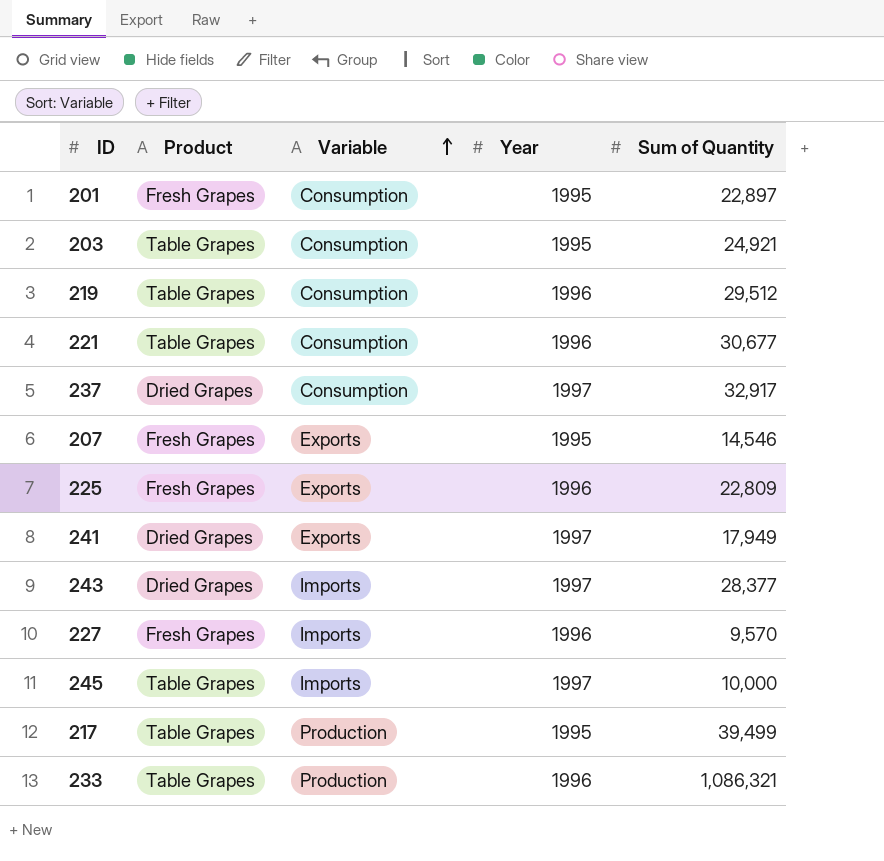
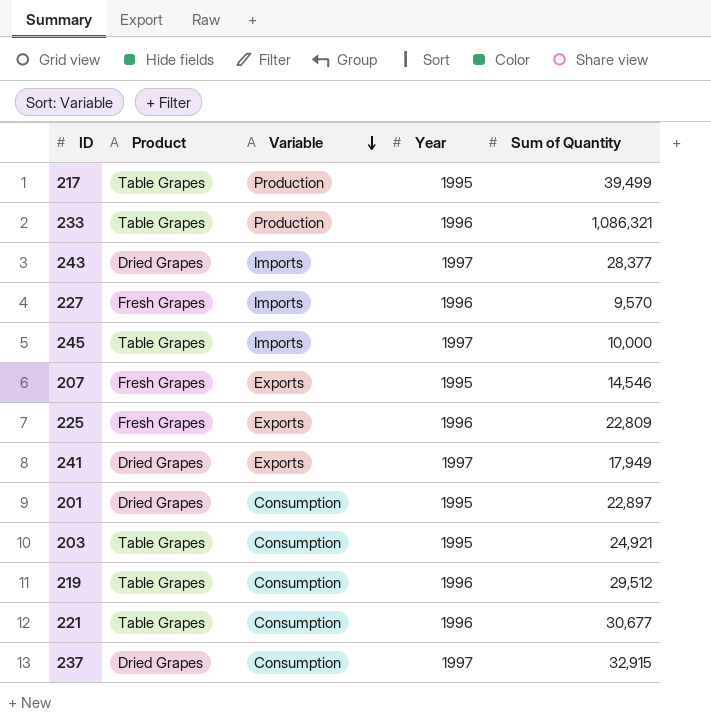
row order: Variable ascending -> Variable descending
201 | Product: Fresh Grapes -> Dried Grapes
237 | Sum of Quantity: 32,917 -> 32,915

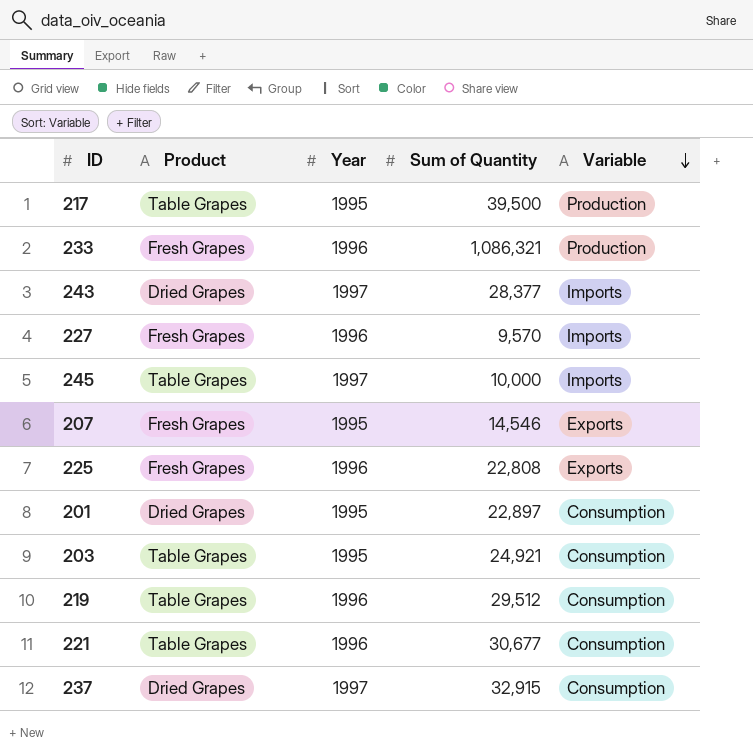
column Variable | position: 3 -> 5
row 241: Dried Grapes | Exports | 1997 | 17,949 -> none
217 | Sum of Quantity: 39,499 -> 39,500
233 | Product: Table Grapes -> Fresh Grapes
225 | Sum of Quantity: 22,809 -> 22,808

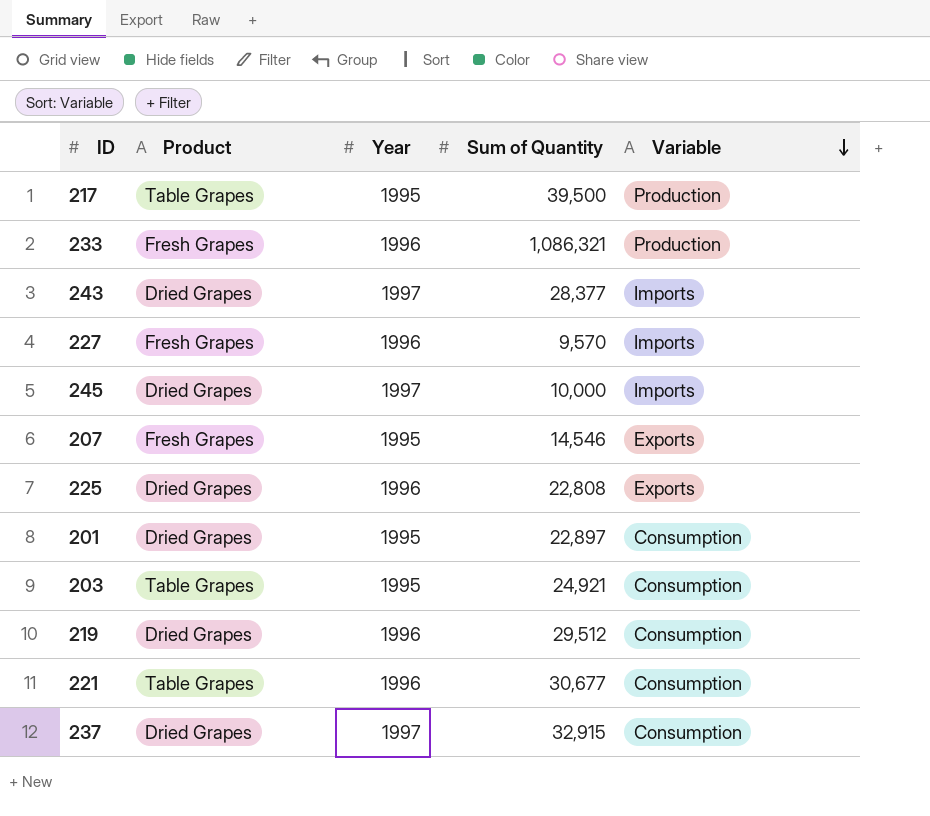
245 | Product: Table Grapes -> Dried Grapes
225 | Product: Fresh Grapes -> Dried Grapes
219 | Product: Table Grapes -> Dried Grapes

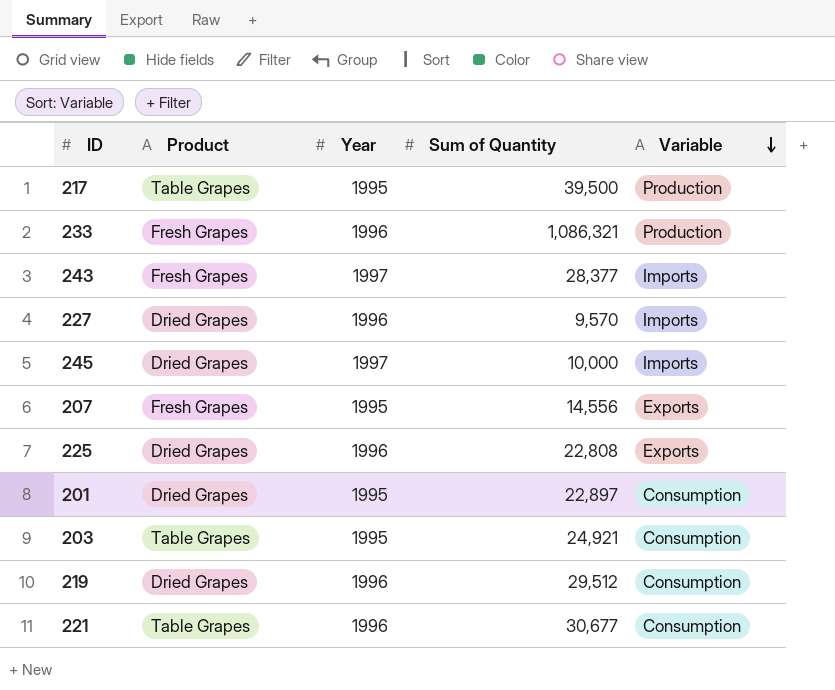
row 237: Dried Grapes | 1997 | 32,915 | Consumption -> none
243 | Product: Dried Grapes -> Fresh Grapes
227 | Product: Fresh Grapes -> Dried Grapes
207 | Sum of Quantity: 14,546 -> 14,556

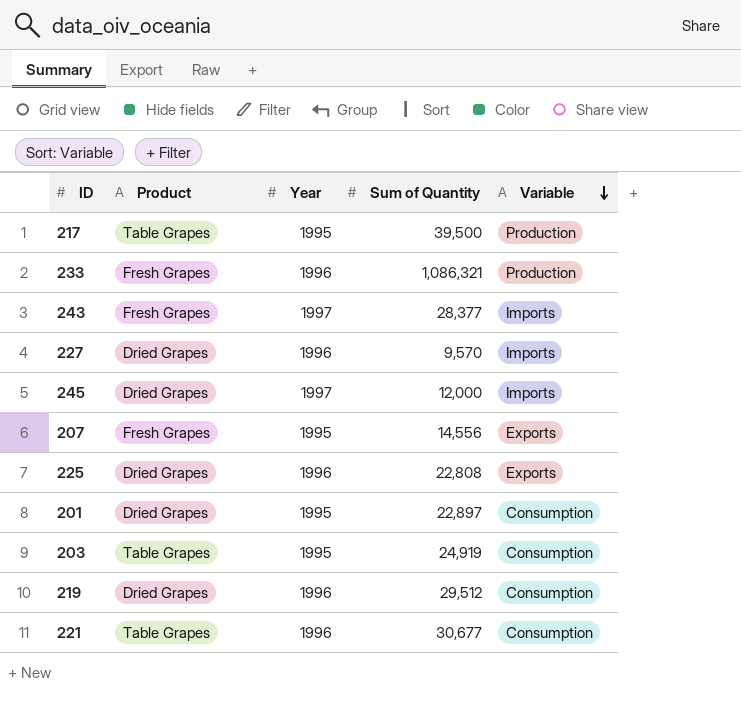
245 | Sum of Quantity: 10,000 -> 12,000
203 | Sum of Quantity: 24,921 -> 24,919

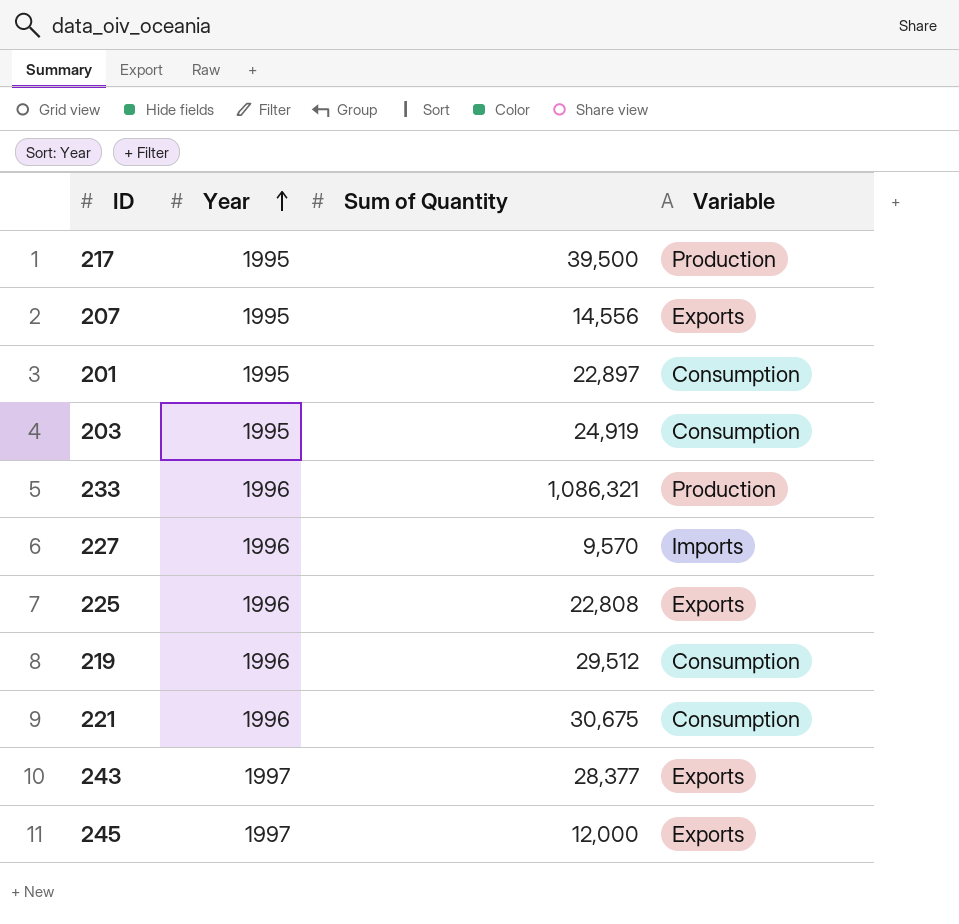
row order: Variable descending -> Year ascending
column Product | position: 2 -> none
221 | Sum of Quantity: 30,677 -> 30,675
243 | Variable: Imports -> Exports
245 | Variable: Imports -> Exports

